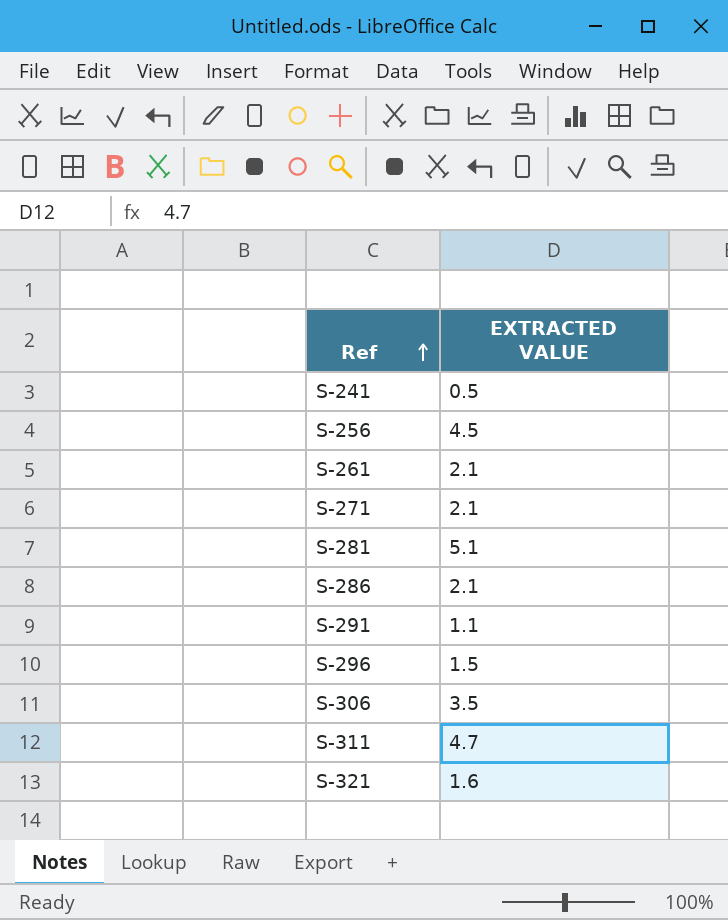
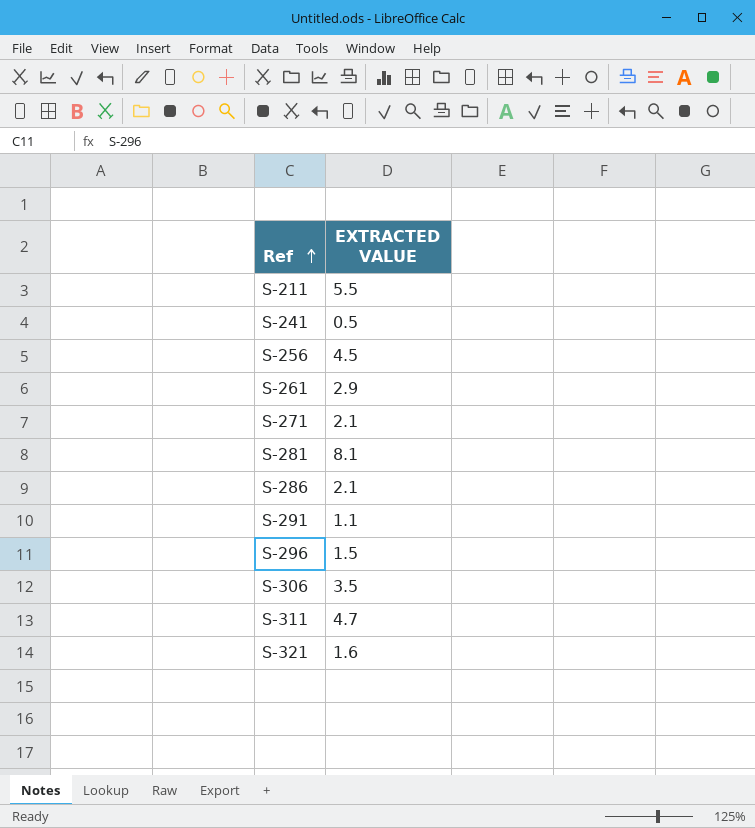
row S-211: none -> 5.5
S-261 | EXTRACTED VALUE: 2.1 -> 2.9
S-281 | EXTRACTED VALUE: 5.1 -> 8.1

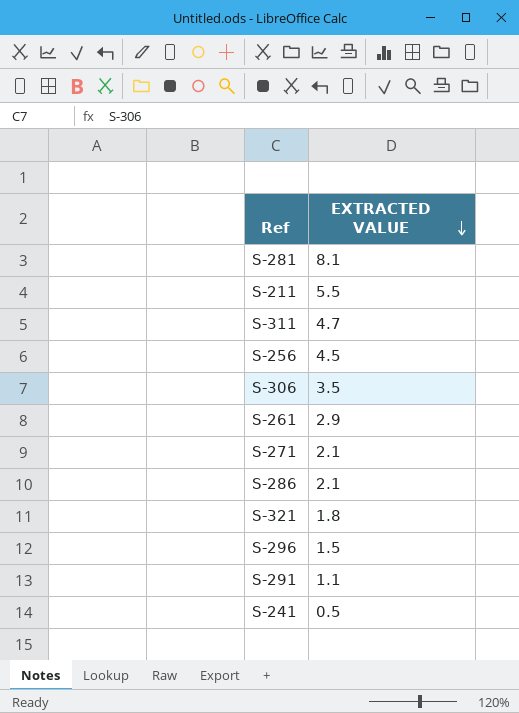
row order: Ref ascending -> EXTRACTED VALUE descending
S-321 | EXTRACTED VALUE: 1.6 -> 1.8

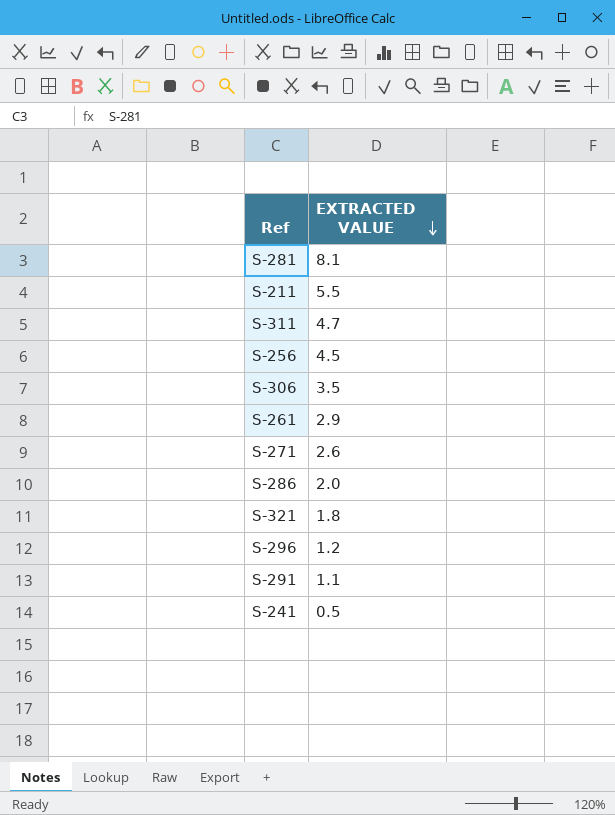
S-271 | EXTRACTED VALUE: 2.1 -> 2.6
S-286 | EXTRACTED VALUE: 2.1 -> 2.0
S-296 | EXTRACTED VALUE: 1.5 -> 1.2

